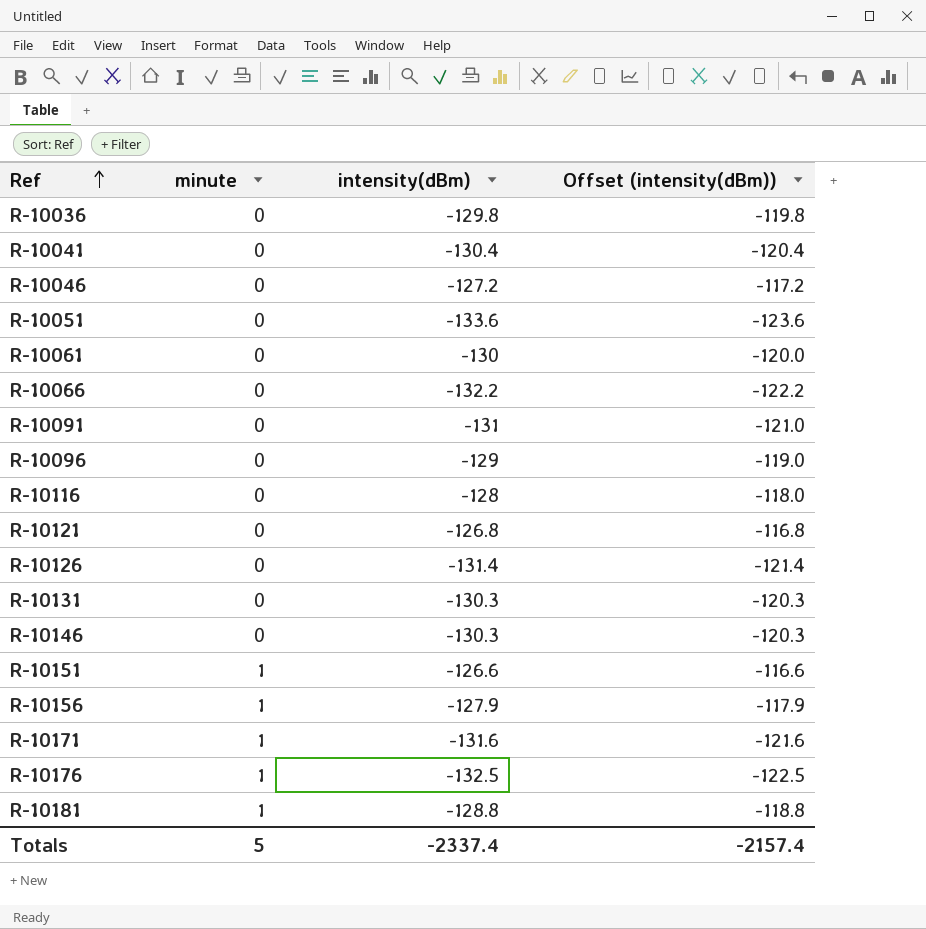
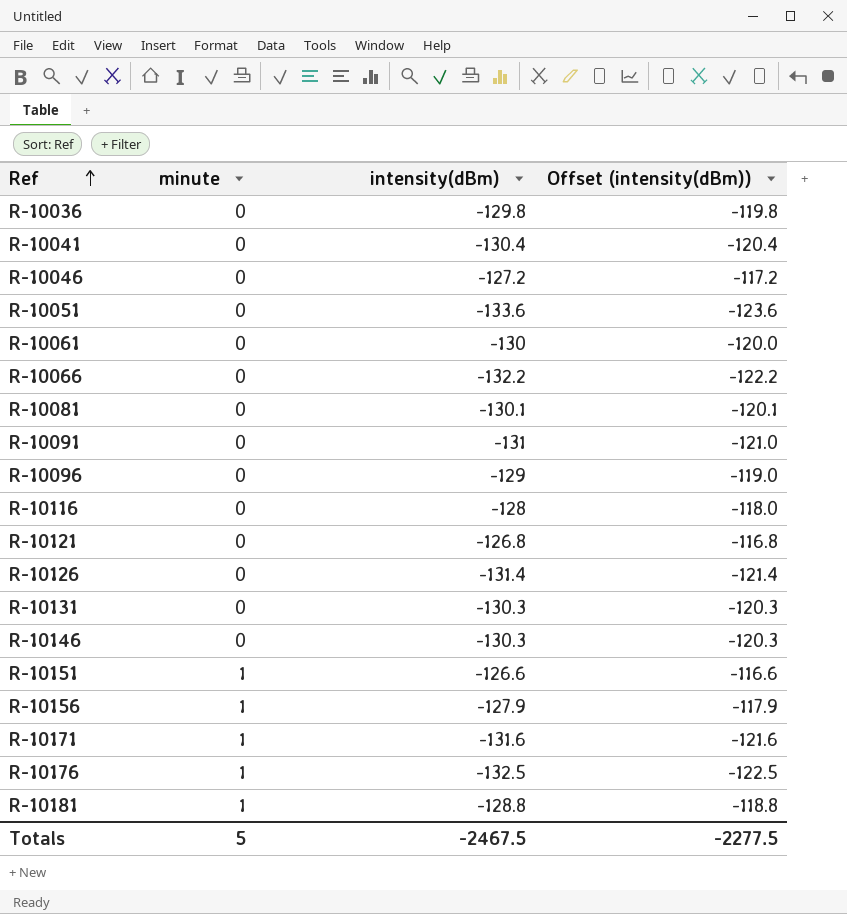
row R-10081: none -> 0 | -130.1 | -120.1
Totals | intensity(dBm): -2337.4 -> -2467.5
Totals | Offset (intensity(dBm)): -2157.4 -> -2277.5

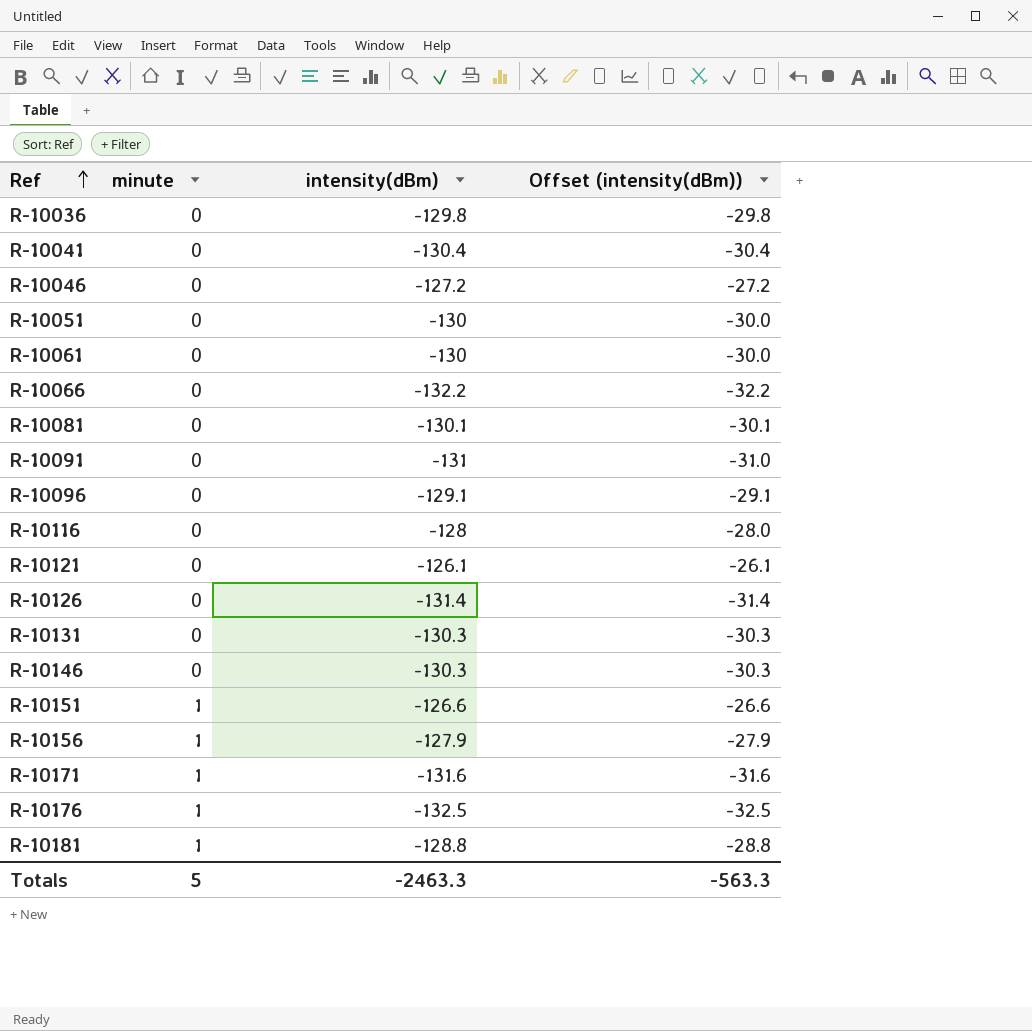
column Offset (intensity(dBm)) | formula: [intensity(dBm)] + 10 -> [intensity(dBm)] + 100
R-10051 | intensity(dBm): -133.6 -> -130
R-10096 | intensity(dBm): -129 -> -129.1
R-10121 | intensity(dBm): -126.8 -> -126.1
Totals | intensity(dBm): -2467.5 -> -2463.3
Totals | Offset (intensity(dBm)): -2277.5 -> -563.3

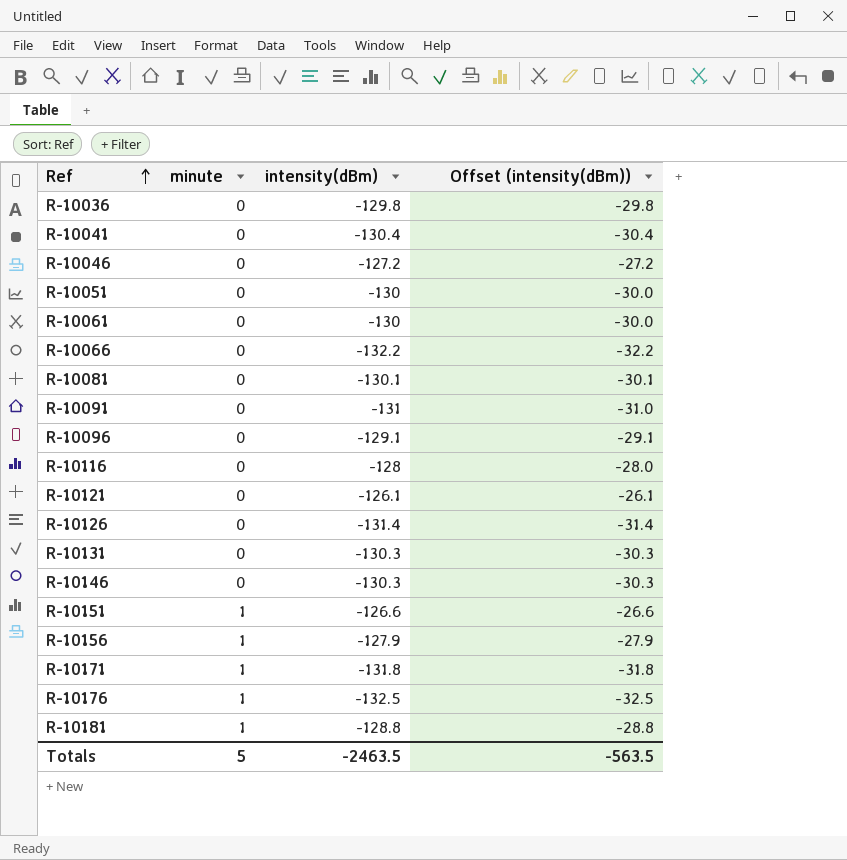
R-10171 | intensity(dBm): -131.6 -> -131.8
R-10171 | Offset (intensity(dBm)): -31.6 -> -31.8
Totals | intensity(dBm): -2463.3 -> -2463.5
Totals | Offset (intensity(dBm)): -563.3 -> -563.5

